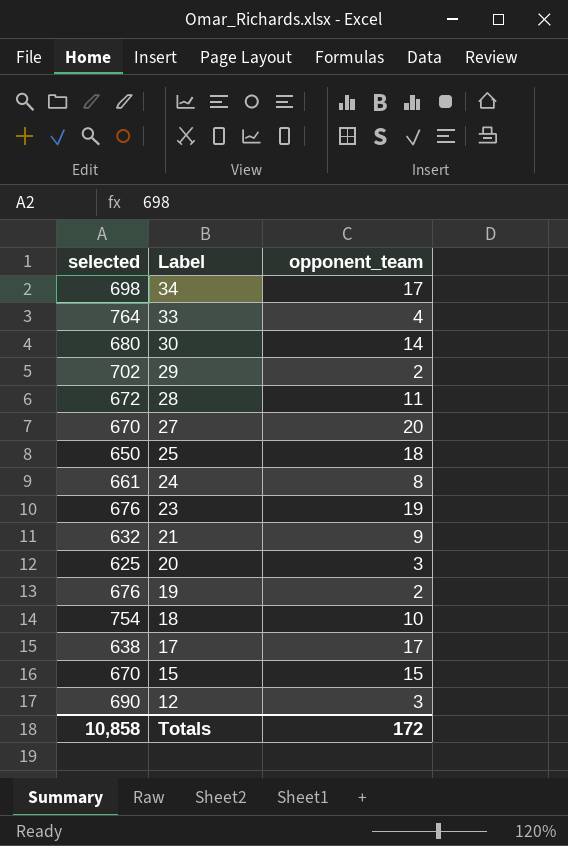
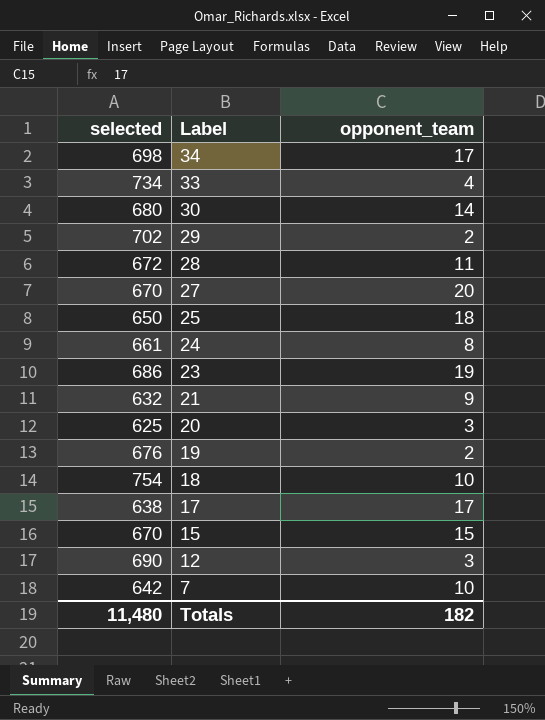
33 | selected: 764 -> 734
23 | selected: 676 -> 686
row 7: none -> 642 | 10
Totals | selected: 10,858 -> 11,480
Totals | opponent_team: 172 -> 182

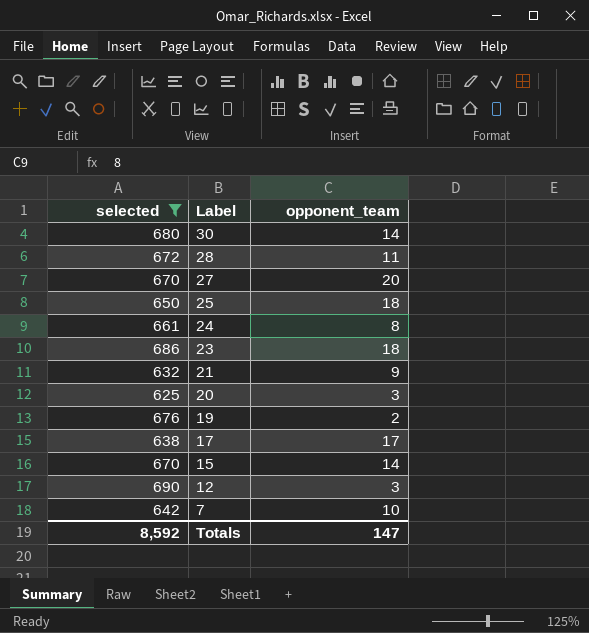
filter: none -> selected <= 690
23 | opponent_team: 19 -> 18
15 | opponent_team: 15 -> 14
Totals | selected: 11,480 -> 8,592
Totals | opponent_team: 182 -> 147

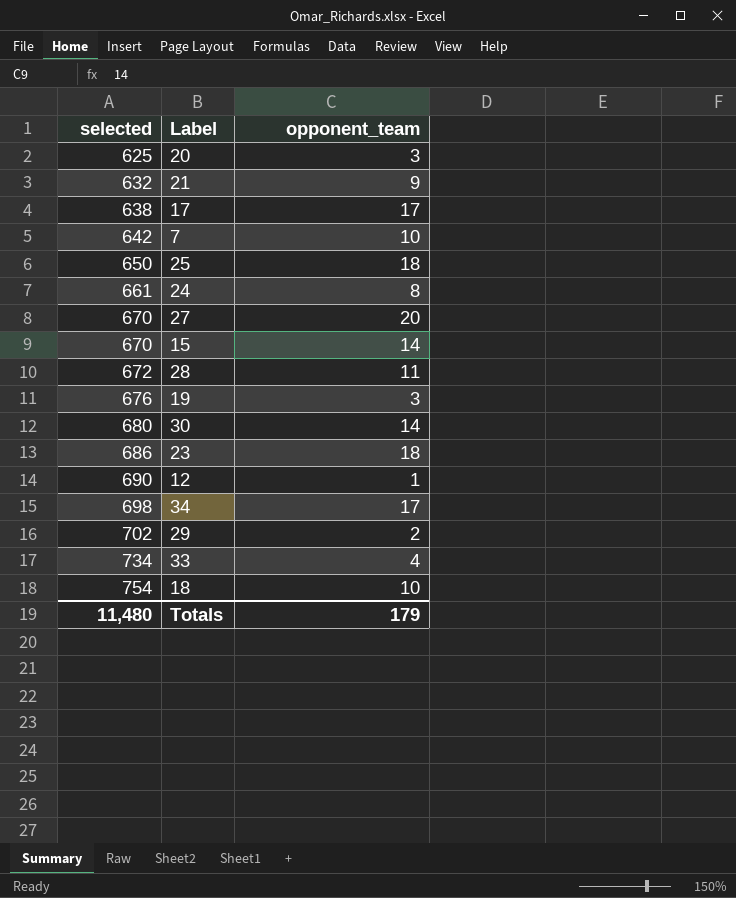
filter: selected <= 690 -> none
row order: Label descending -> selected ascending
19 | opponent_team: 2 -> 3
12 | opponent_team: 3 -> 1
Totals | selected: 8,592 -> 11,480
Totals | opponent_team: 147 -> 179

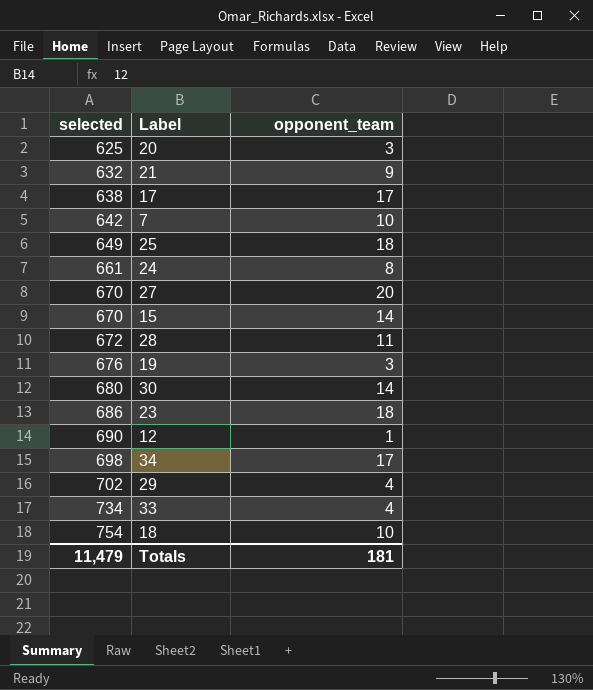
25 | selected: 650 -> 649
29 | opponent_team: 2 -> 4
Totals | selected: 11,480 -> 11,479
Totals | opponent_team: 179 -> 181

